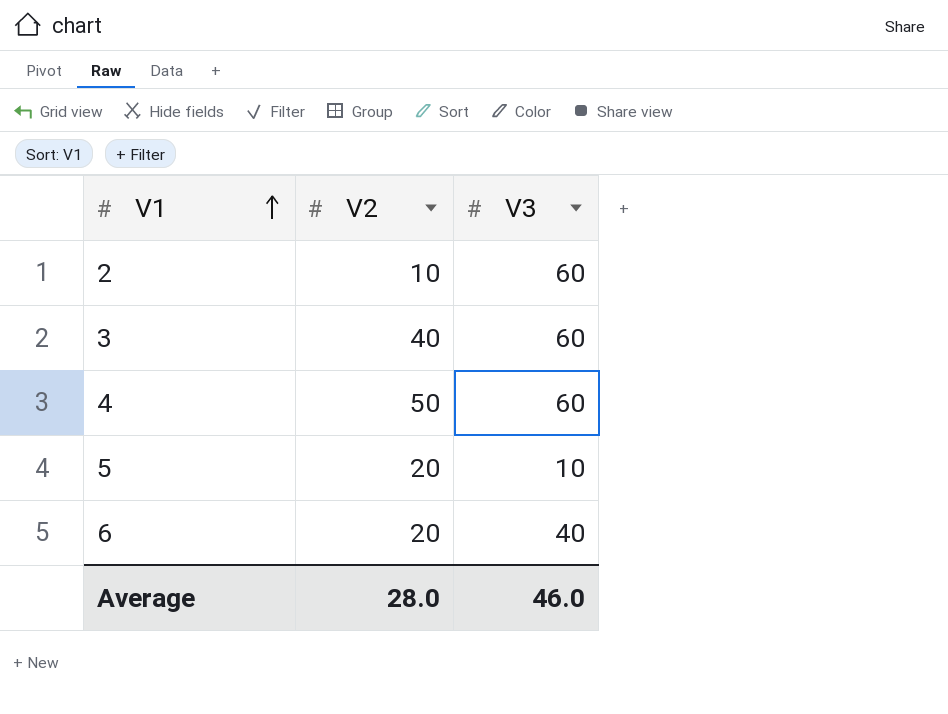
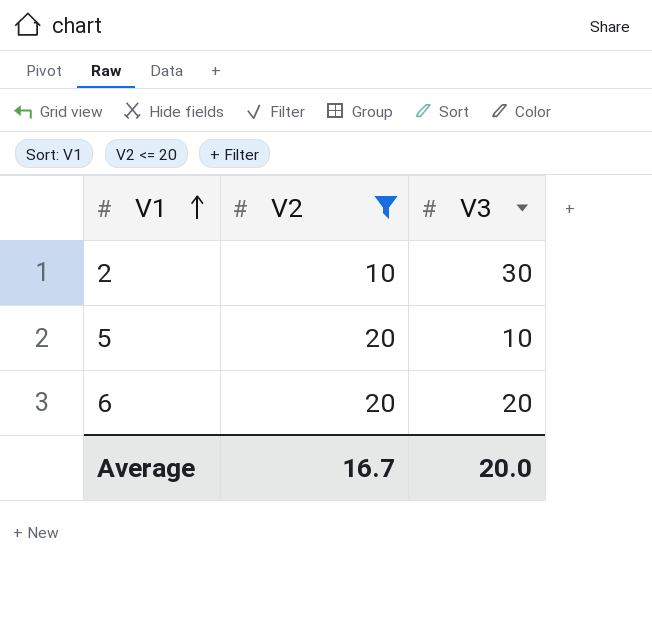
filter: none -> V2 <= 20
2 | V3: 60 -> 30
6 | V3: 40 -> 20
Average | V2: 28.0 -> 16.7
Average | V3: 46.0 -> 20.0

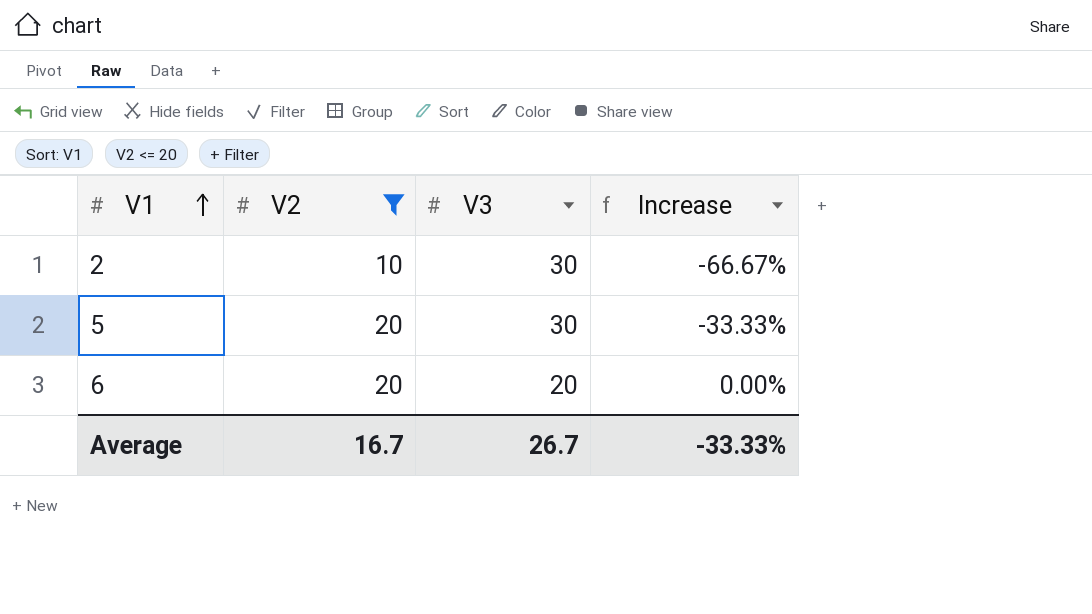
column Increase | formula: none -> ([V2] - [V3]) / [V3]
5 | V3: 10 -> 30
Average | V3: 20.0 -> 26.7

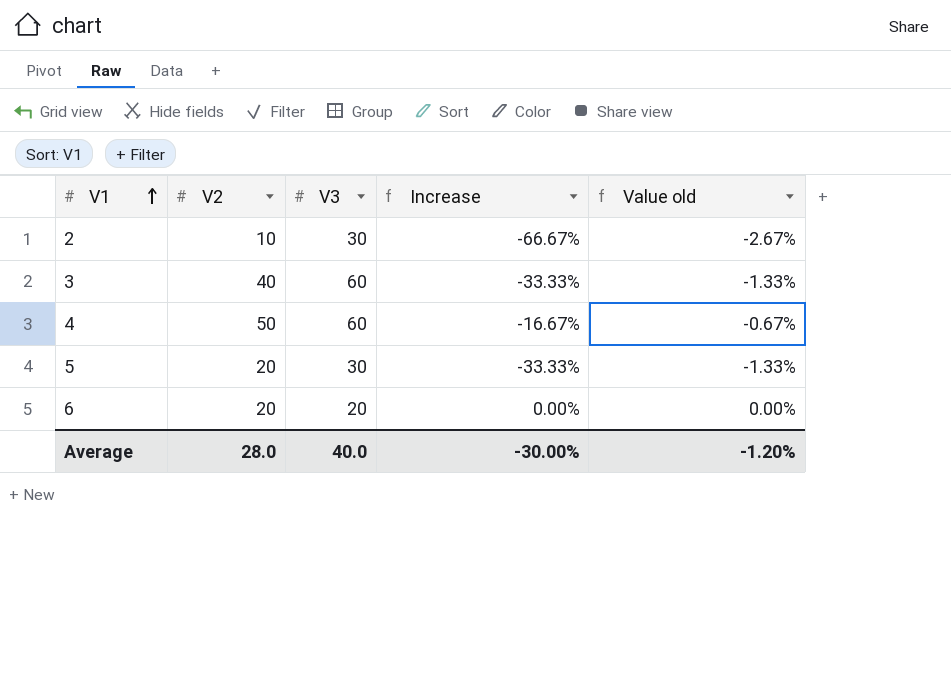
filter: V2 <= 20 -> none
column Value old | formula: none -> [Increase] * 0.04
Average | V2: 16.7 -> 28.0
Average | V3: 26.7 -> 40.0
Average | Increase: -33.33% -> -30.00%

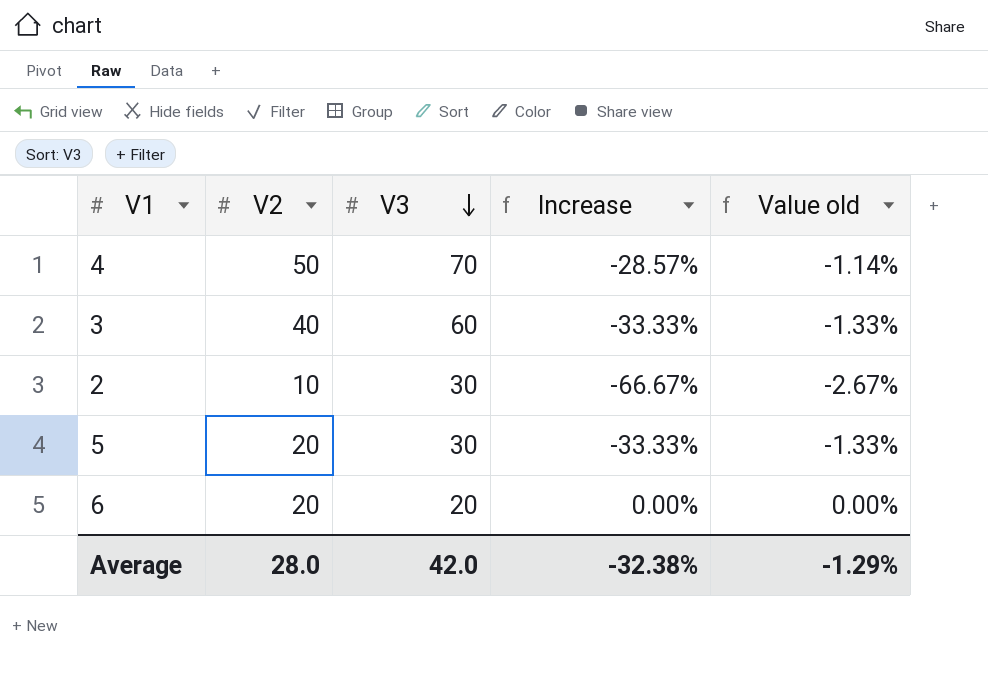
row order: V1 ascending -> V3 descending
4 | V3: 60 -> 70
4 | Increase: -16.67% -> -28.57%
4 | Value old: -0.67% -> -1.14%
Average | V3: 40.0 -> 42.0
Average | Increase: -30.00% -> -32.38%
Average | Value old: -1.20% -> -1.29%

